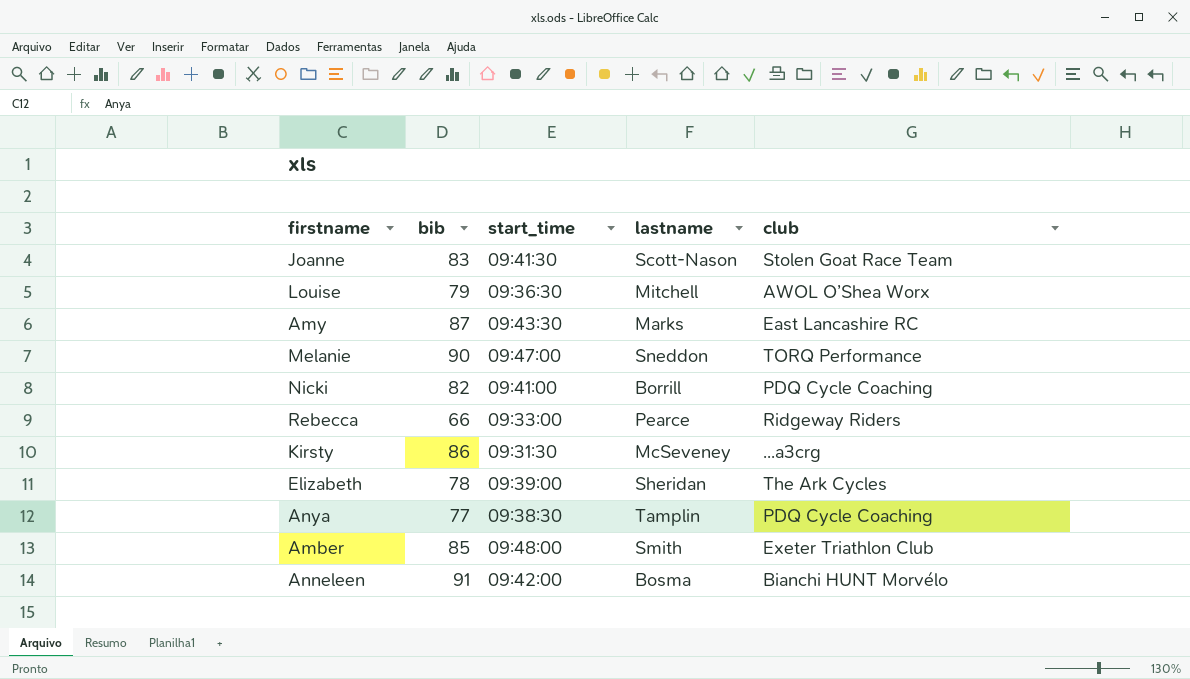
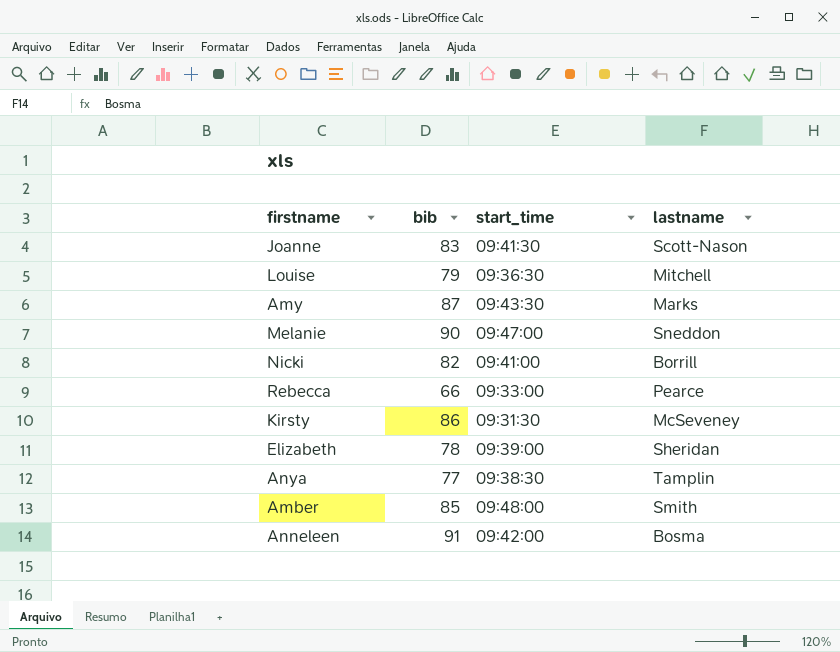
column club | position: 5 -> none

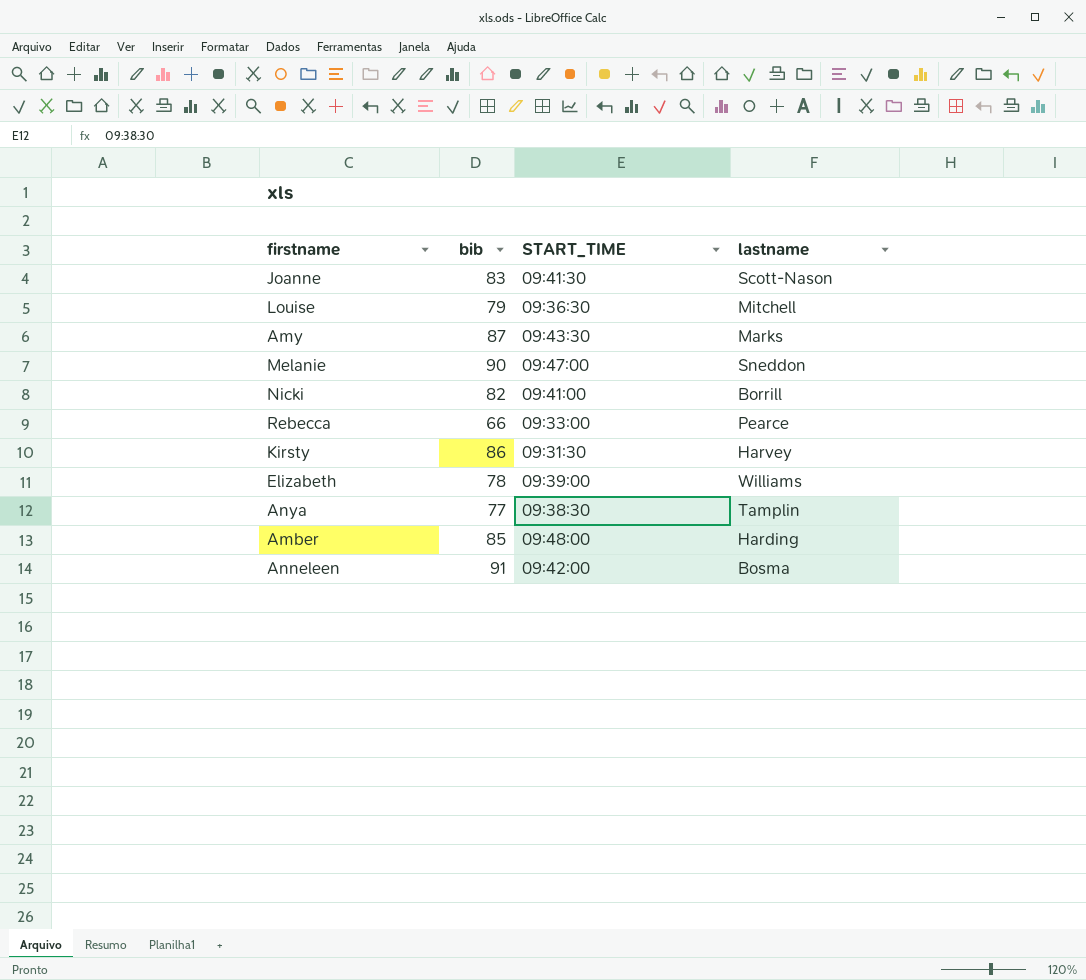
column name: start_time -> START_TIME
Kirsty | lastname: McSeveney -> Harvey
Elizabeth | lastname: Sheridan -> Williams
Amber | lastname: Smith -> Harding

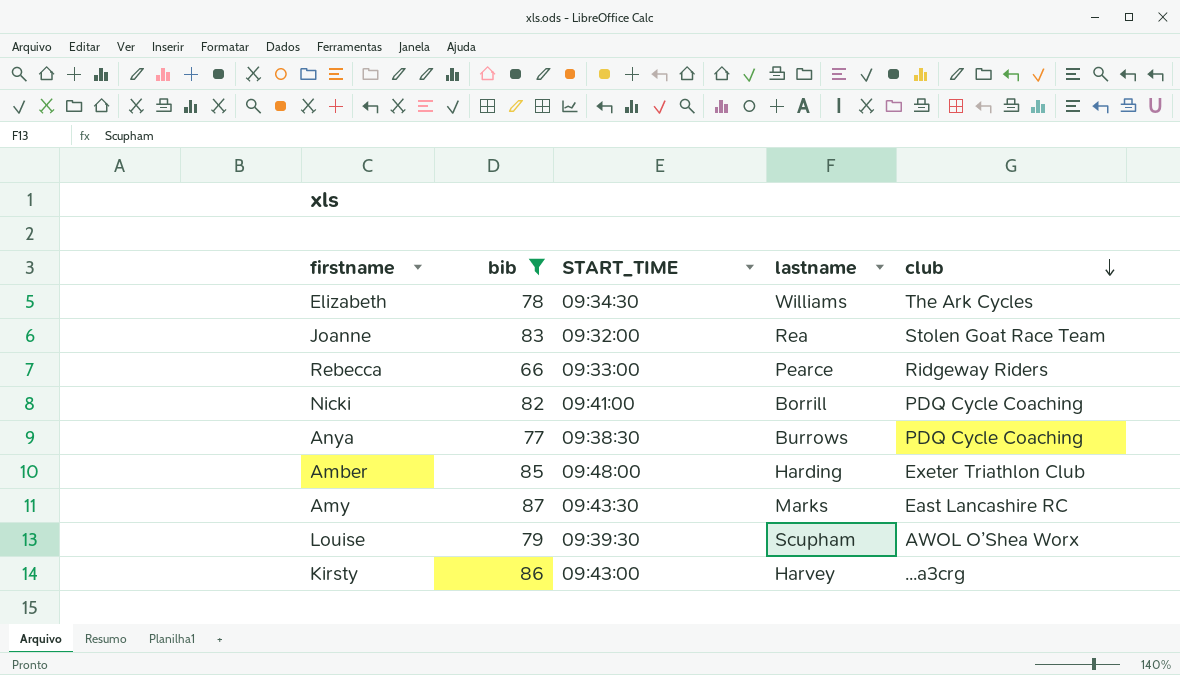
filter: none -> bib <= 87
row order: none -> club descending
column club | position: none -> 5
Elizabeth | START_TIME: 09:39:00 -> 09:34:30
Joanne | START_TIME: 09:41:30 -> 09:32:00
Joanne | lastname: Scott-Nason -> Rea
Anya | lastname: Tamplin -> Burrows
Louise | START_TIME: 09:36:30 -> 09:39:30
Louise | lastname: Mitchell -> Scupham
Kirsty | START_TIME: 09:31:30 -> 09:43:00

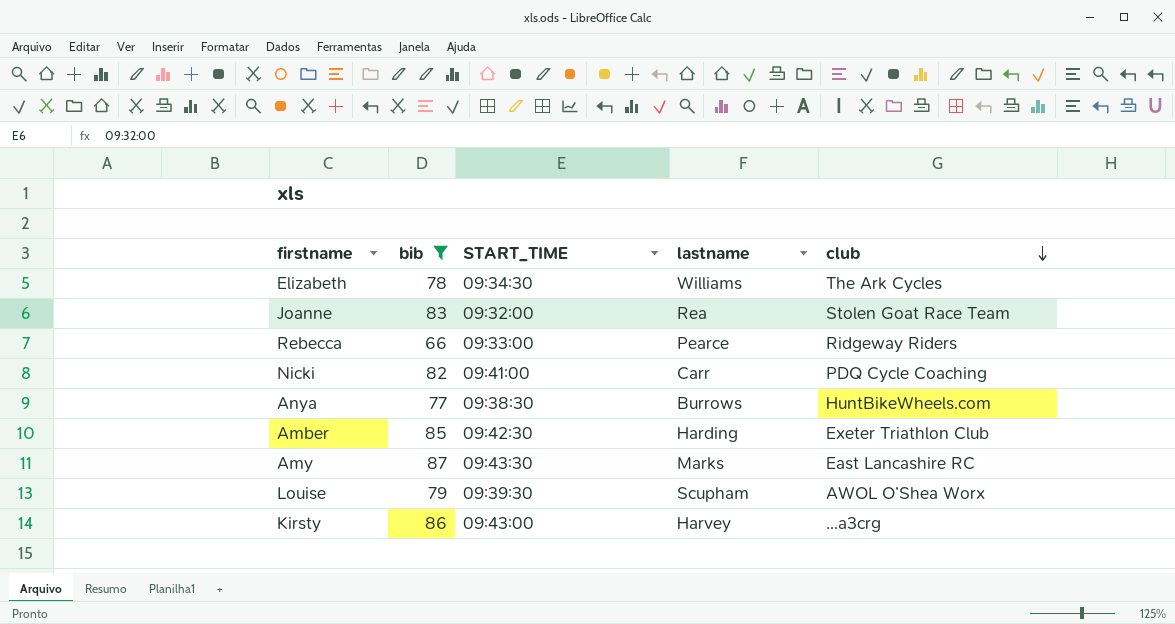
Nicki | lastname: Borrill -> Carr
Anya | club: PDQ Cycle Coaching -> HuntBikeWheels.com
Amber | START_TIME: 09:48:00 -> 09:42:30

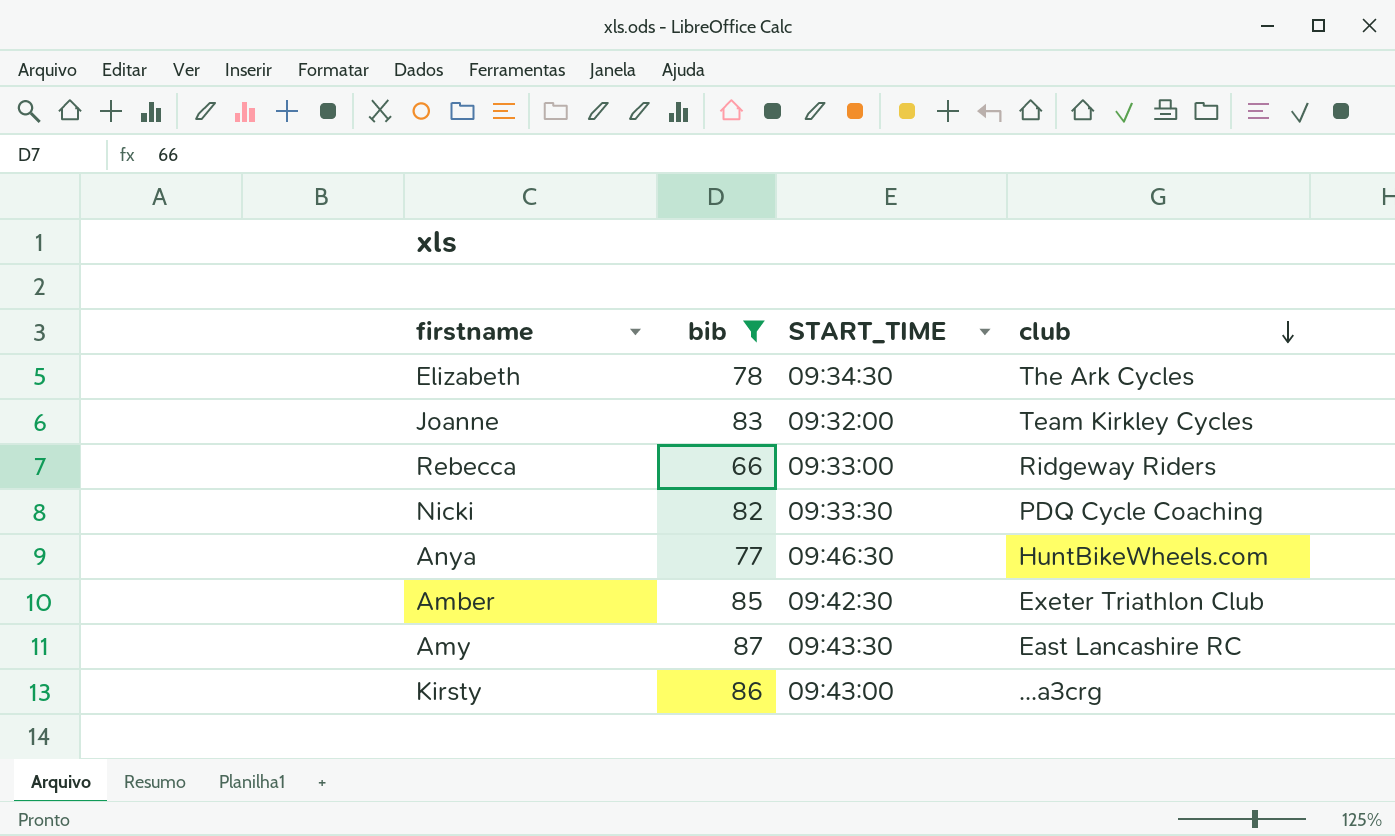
column lastname | position: 4 -> none
row Louise: 79 | 09:39:30 | Scupham | AWOL O’Shea Worx -> none
Joanne | club: Stolen Goat Race Team -> Team Kirkley Cycles
Nicki | START_TIME: 09:41:00 -> 09:33:30
Anya | START_TIME: 09:38:30 -> 09:46:30

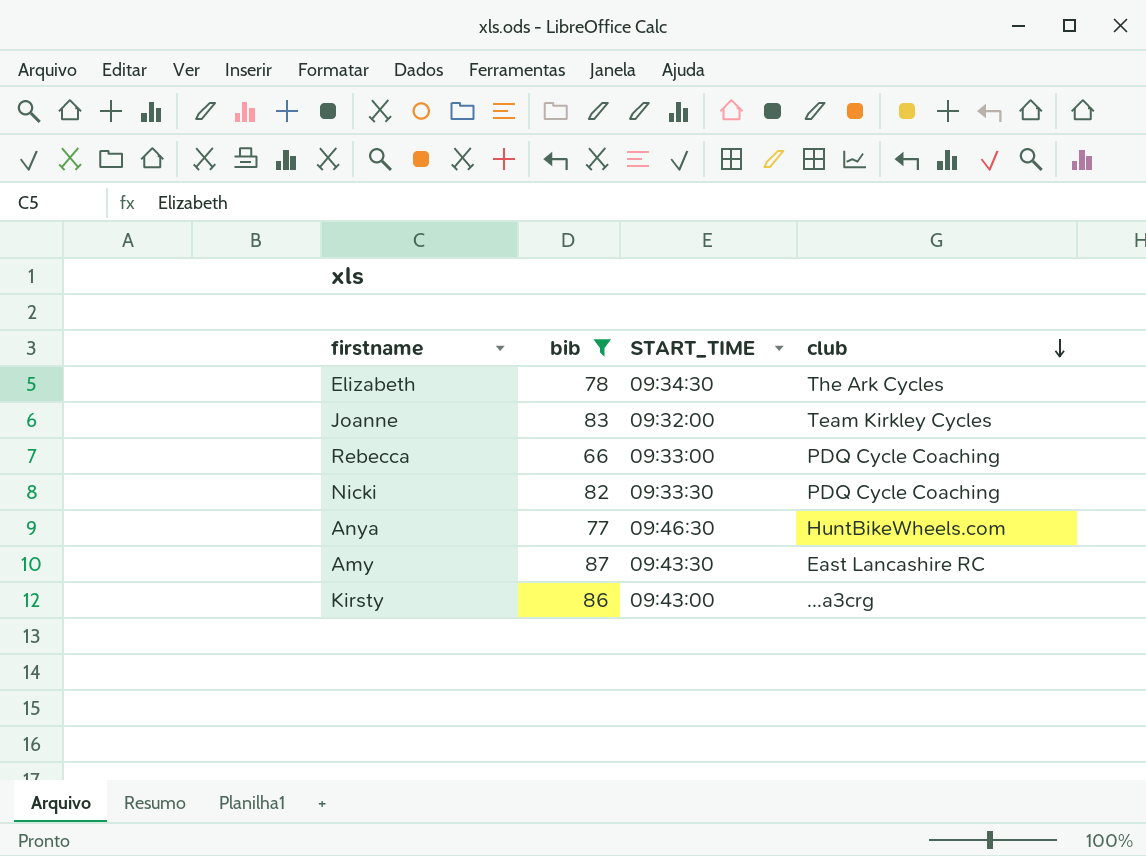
row Amber: 85 | 09:42:30 | Exeter Triathlon Club -> none
Rebecca | club: Ridgeway Riders -> PDQ Cycle Coaching

